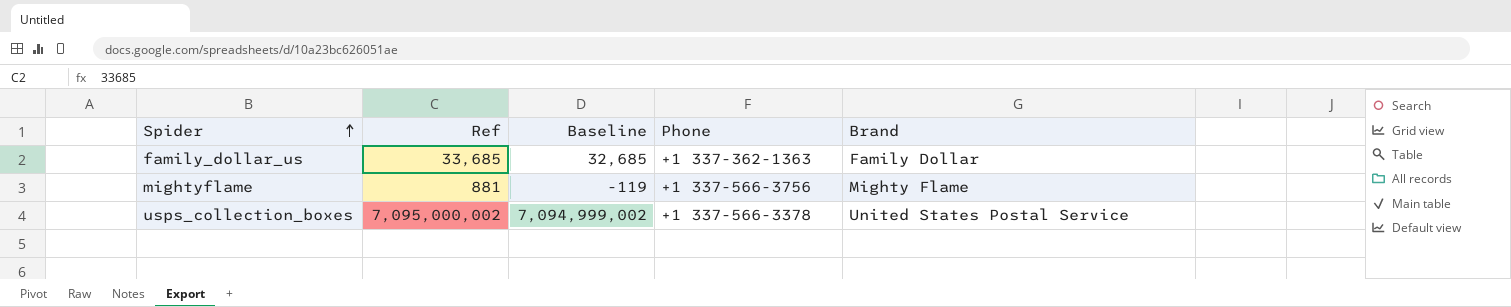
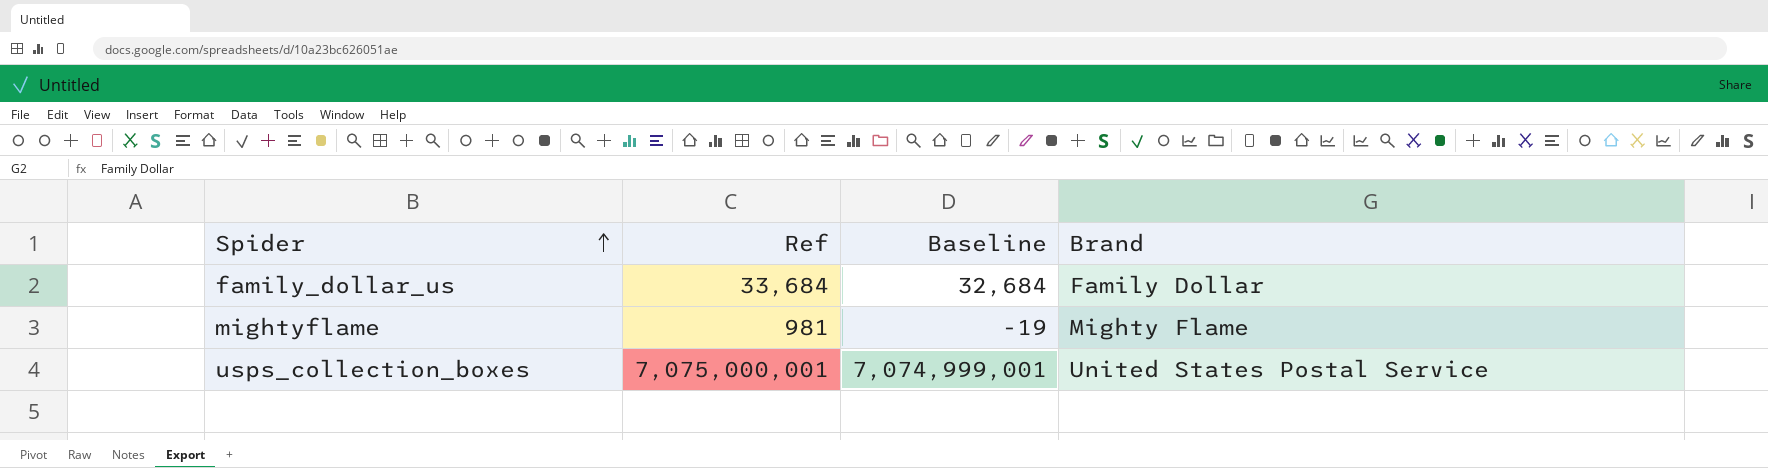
column Phone | position: 4 -> none
family_dollar_us | Ref: 33,685 -> 33,684
family_dollar_us | Baseline: 32,685 -> 32,684
mightyflame | Ref: 881 -> 981
mightyflame | Baseline: -119 -> -19
usps_collection_boxes | Ref: 7,095,000,002 -> 7,075,000,001
usps_collection_boxes | Baseline: 7,094,999,002 -> 7,074,999,001

